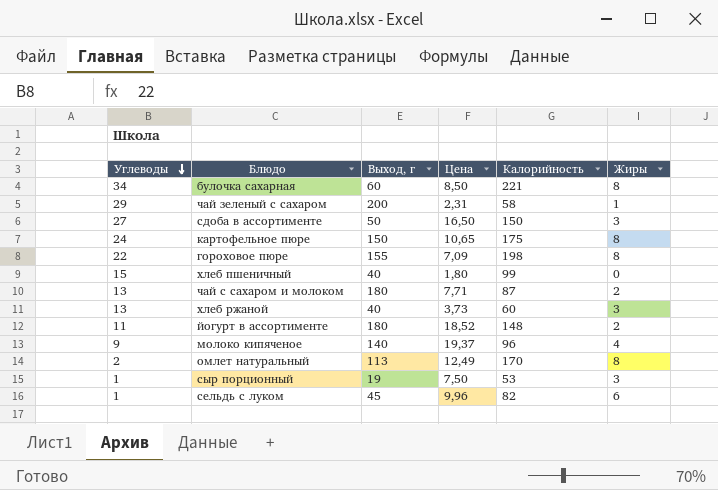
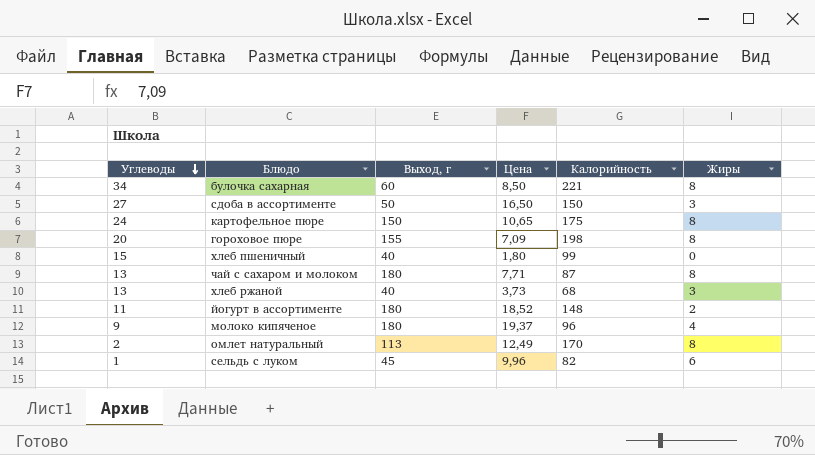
row чай зеленый с сахаром: 29 | 200 | 2,31 | 58 | 1 -> none
row сыр порционный: 1 | 19 | 7,50 | 53 | 3 -> none
гороховое пюре | Углеводы: 22 -> 20
чай с сахаром и молоком | Жиры: 2 -> 8
хлеб ржаной | Калорийность: 60 -> 68
молоко кипяченое | Выход, г: 140 -> 180

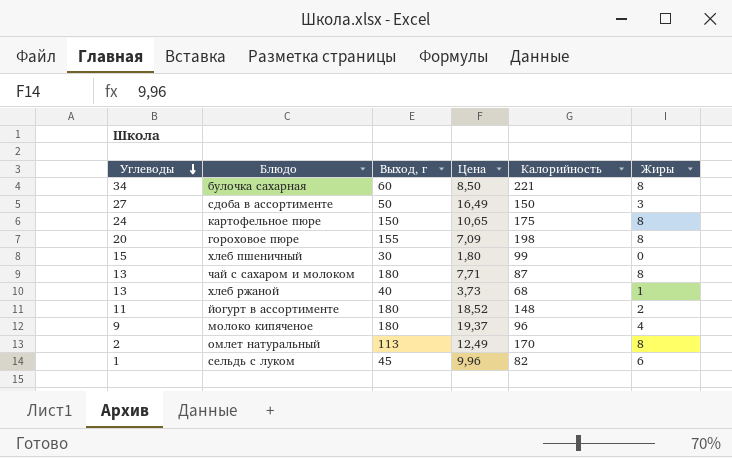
сдоба в ассортименте | Цена: 16,50 -> 16,49
хлеб пшеничный | Выход, г: 40 -> 30
хлеб ржаной | Жиры: 3 -> 1

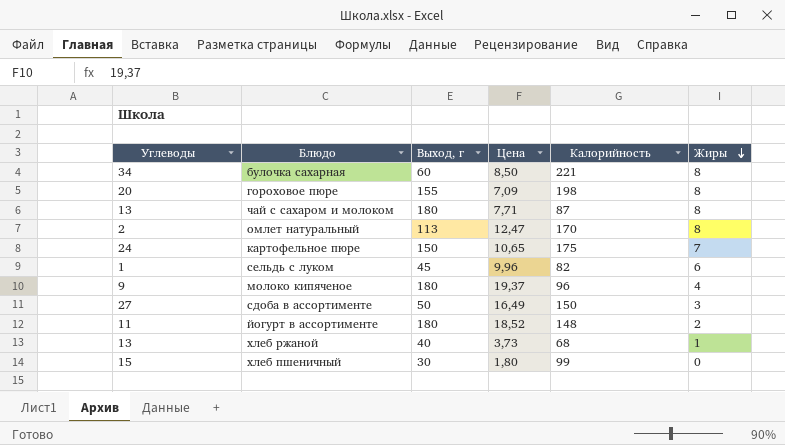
row order: Углеводы descending -> Жиры descending
омлет натуральный | Цена: 12,49 -> 12,47
картофельное пюре | Жиры: 8 -> 7

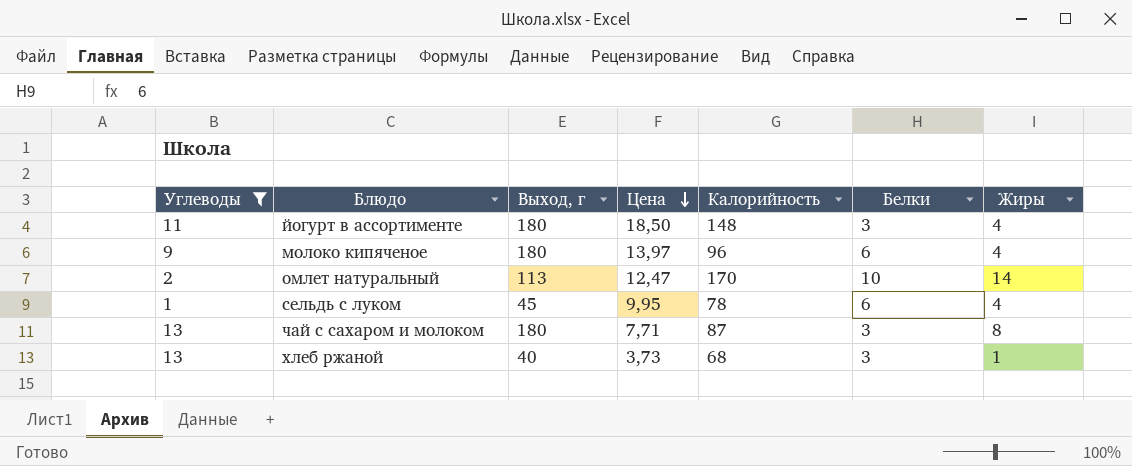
filter: none -> Углеводы <= 13
row order: Жиры descending -> Цена descending
column Белки | position: none -> 6
йогурт в ассортименте | Цена: 18,52 -> 18,50
йогурт в ассортименте | Жиры: 2 -> 4
молоко кипяченое | Цена: 19,37 -> 13,97
омлет натуральный | Жиры: 8 -> 14
сельдь с луком | Цена: 9,96 -> 9,95
сельдь с луком | Калорийность: 82 -> 78
сельдь с луком | Жиры: 6 -> 4

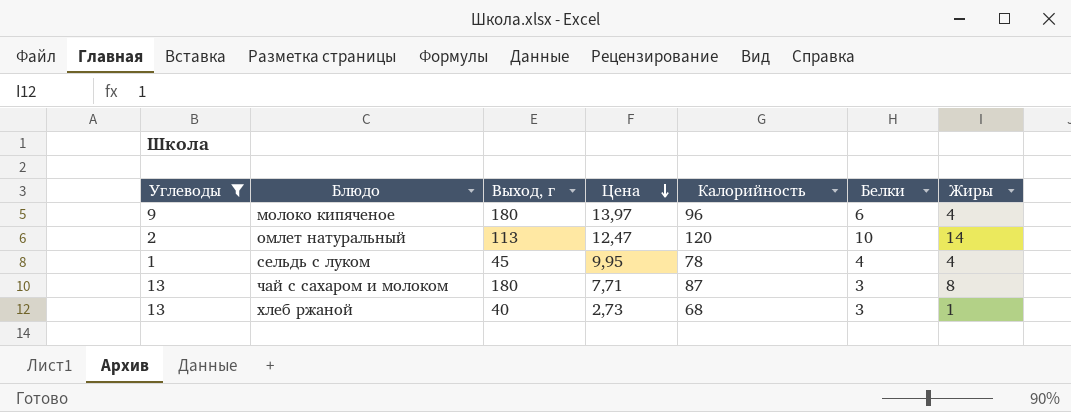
row йогурт в ассортименте: 11 | 180 | 18,50 | 148 | 3 | 4 -> none
омлет натуральный | Калорийность: 170 -> 120
сельдь с луком | Белки: 6 -> 4
хлеб ржаной | Цена: 3,73 -> 2,73

